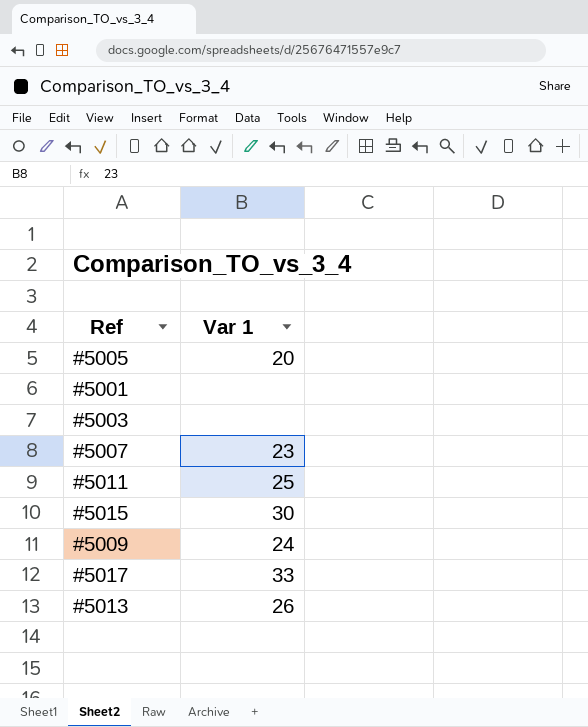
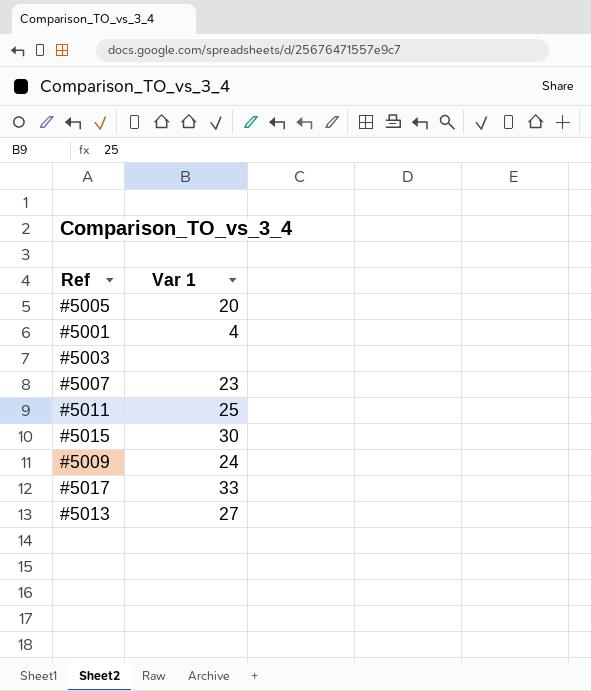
#5001 | Var 1: none -> 4
#5013 | Var 1: 26 -> 27

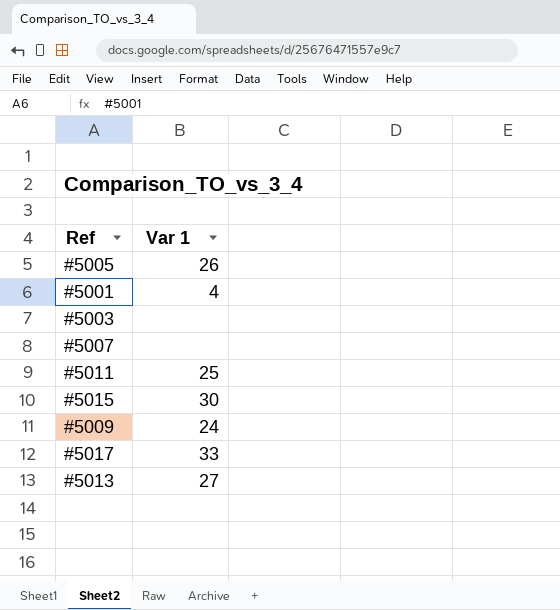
#5005 | Var 1: 20 -> 26
#5007 | Var 1: 23 -> none

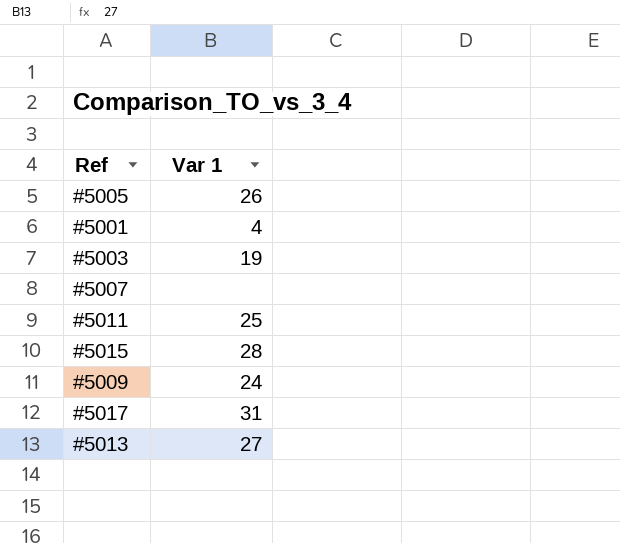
#5003 | Var 1: none -> 19
#5015 | Var 1: 30 -> 28
#5017 | Var 1: 33 -> 31

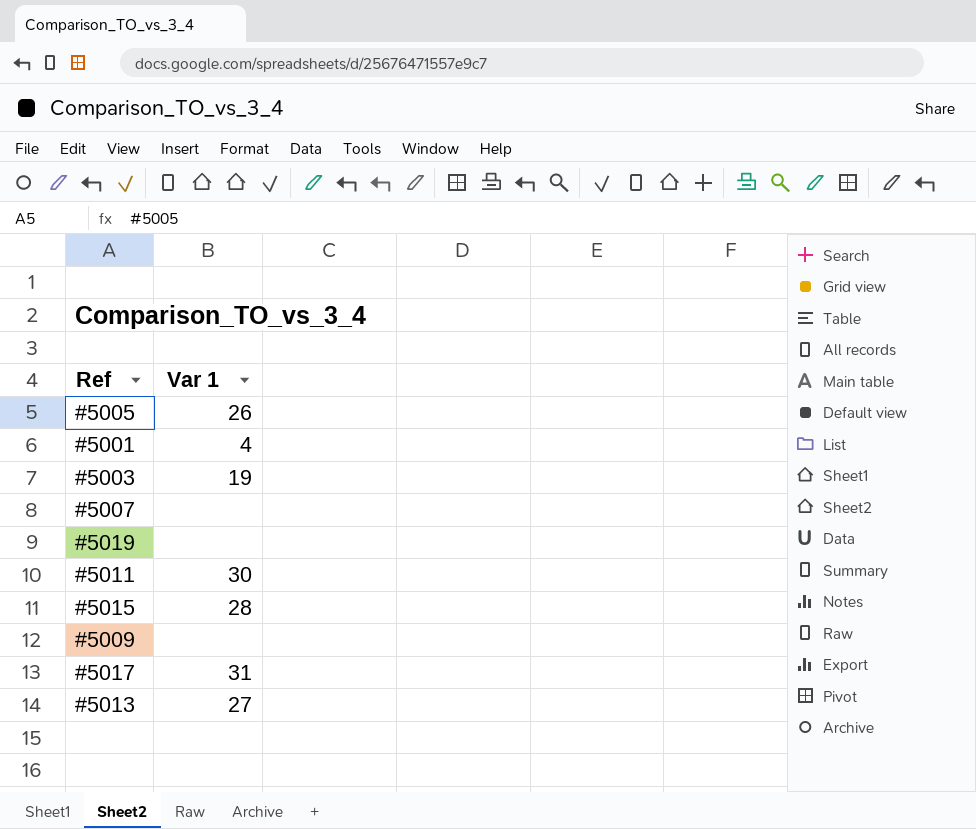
row #5019: none -> none
#5011 | Var 1: 25 -> 30
#5009 | Var 1: 24 -> none

